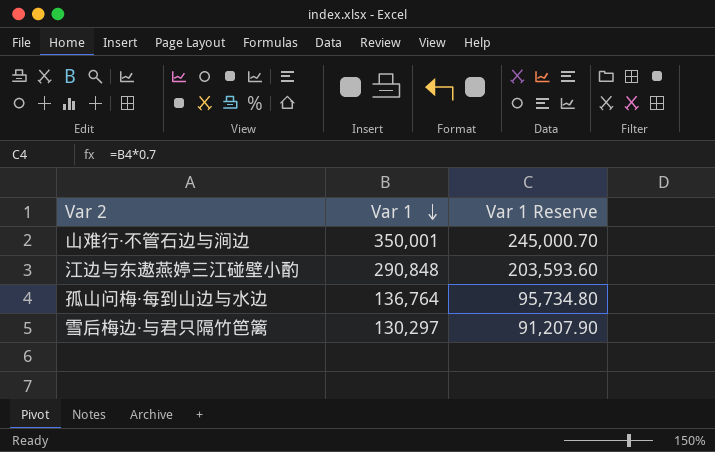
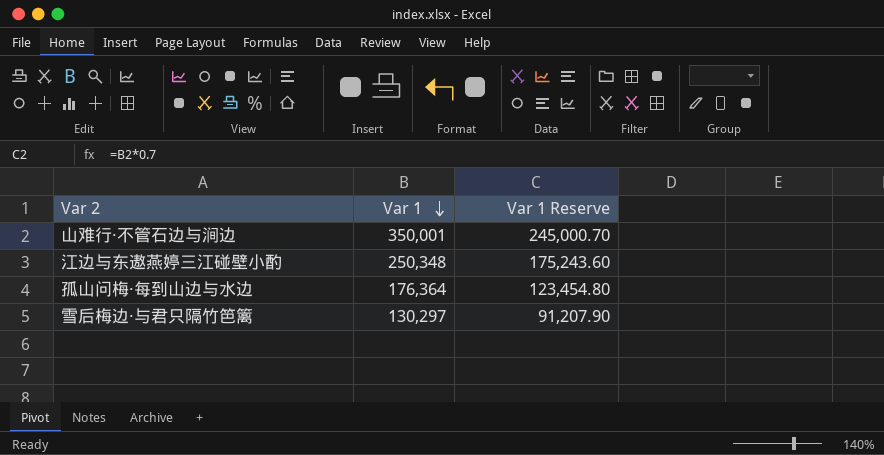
江边与东遨燕婷三江碰壁小酌 | Var 1: 290,848 -> 250,348
江边与东遨燕婷三江碰壁小酌 | Var 1 Reserve: 203,593.60 -> 175,243.60
孤山问梅·每到山边与水边 | Var 1: 136,764 -> 176,364
孤山问梅·每到山边与水边 | Var 1 Reserve: 95,734.80 -> 123,454.80

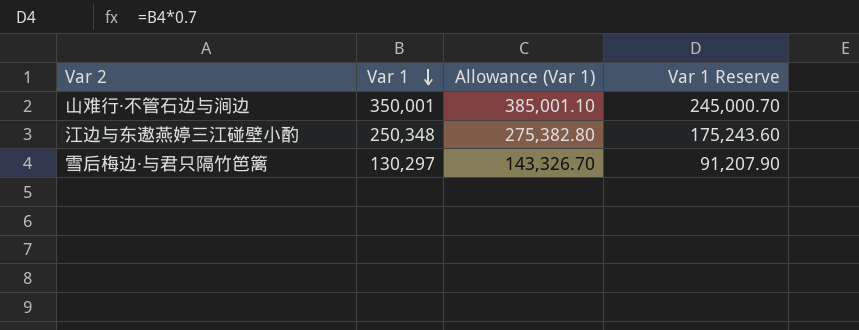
column Allowance (Var 1) | formula: none -> [Var 1] * 1.1
row 孤山问梅·每到山边与水边: 176,364 | 123,454.80 -> none

